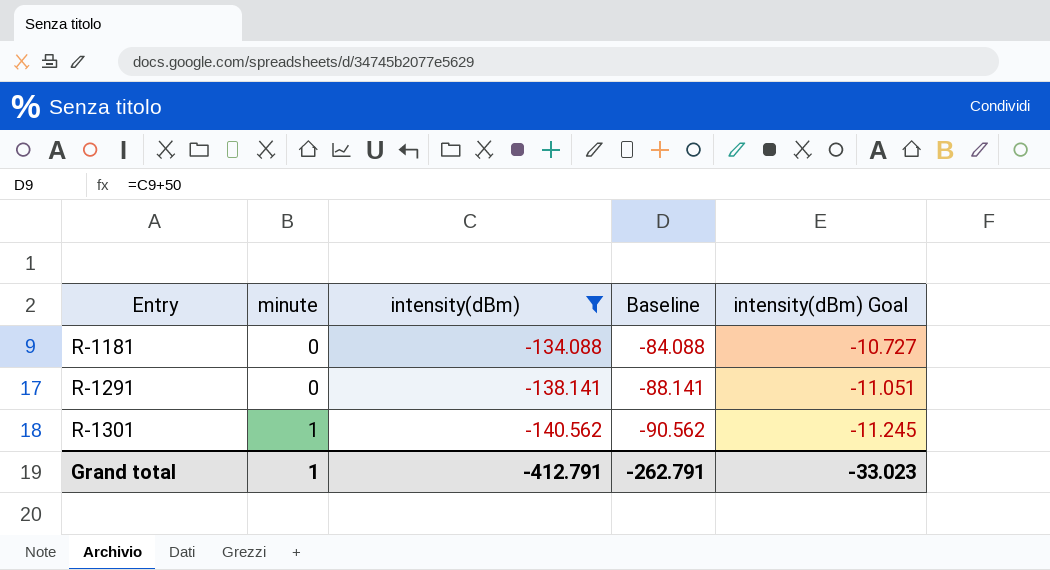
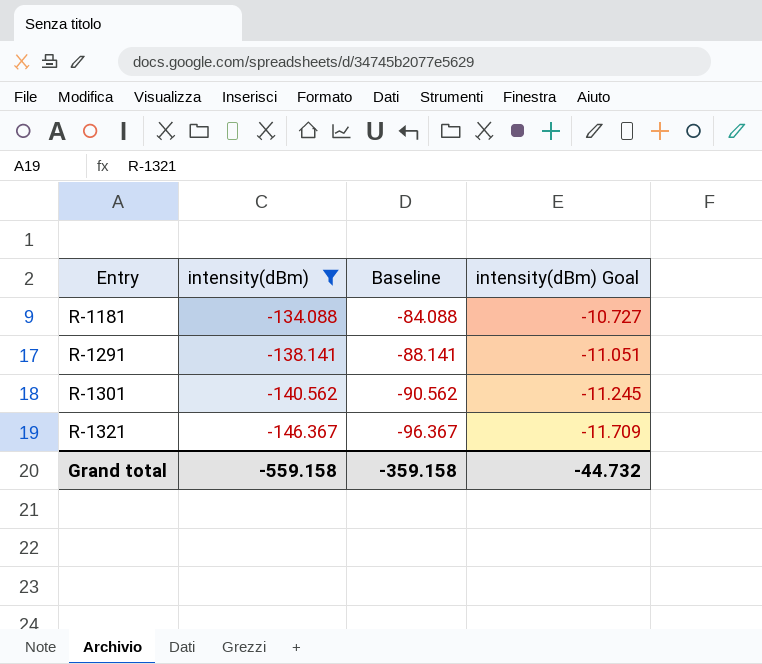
column minute | position: 2 -> none
row R-1321: none -> -146.367 | -96.367 | -11.709
Grand total | intensity(dBm): -412.791 -> -559.158
Grand total | Baseline: -262.791 -> -359.158
Grand total | intensity(dBm) Goal: -33.023 -> -44.732

